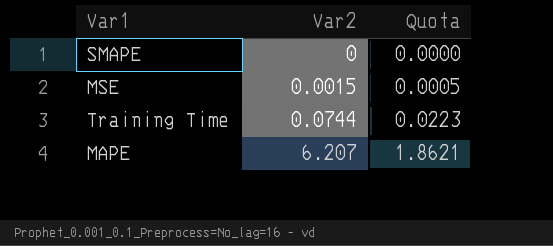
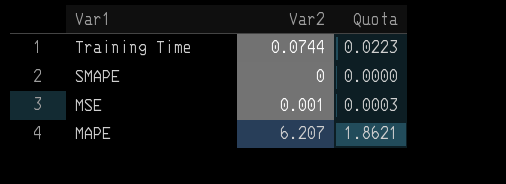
row order: Var2 ascending -> Var1 descending
MSE | Var2: 0.0015 -> 0.001
MSE | Quota: 0.0005 -> 0.0003

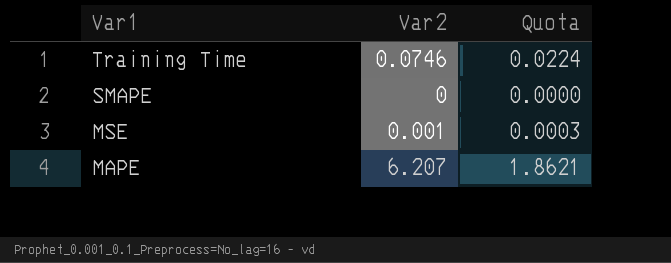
Training Time | Var2: 0.0744 -> 0.0746
Training Time | Quota: 0.0223 -> 0.0224

